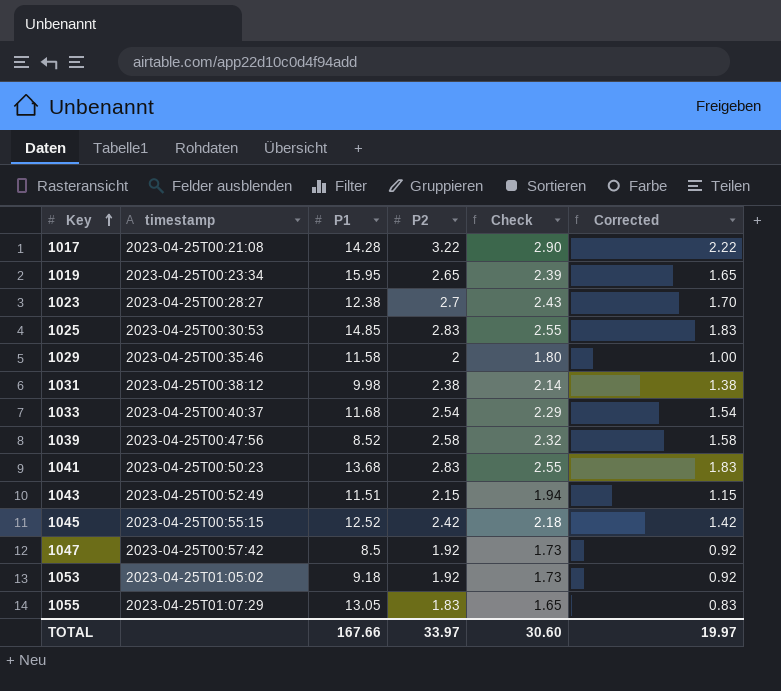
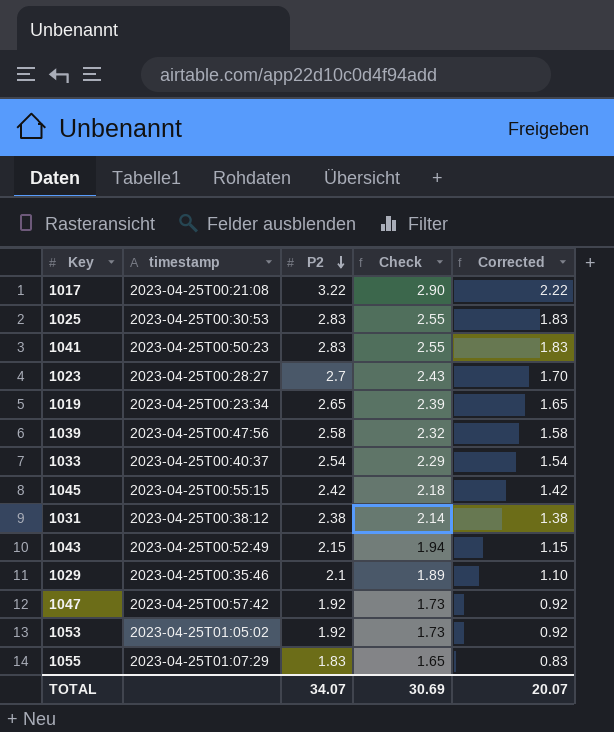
row order: Key ascending -> P2 descending
column P1 | position: 3 -> none
1029 | P2: 2 -> 2.1
1029 | Check: 1.80 -> 1.89
1029 | Corrected: 1.00 -> 1.10
TOTAL | P2: 33.97 -> 34.07
TOTAL | Check: 30.60 -> 30.69
TOTAL | Corrected: 19.97 -> 20.07

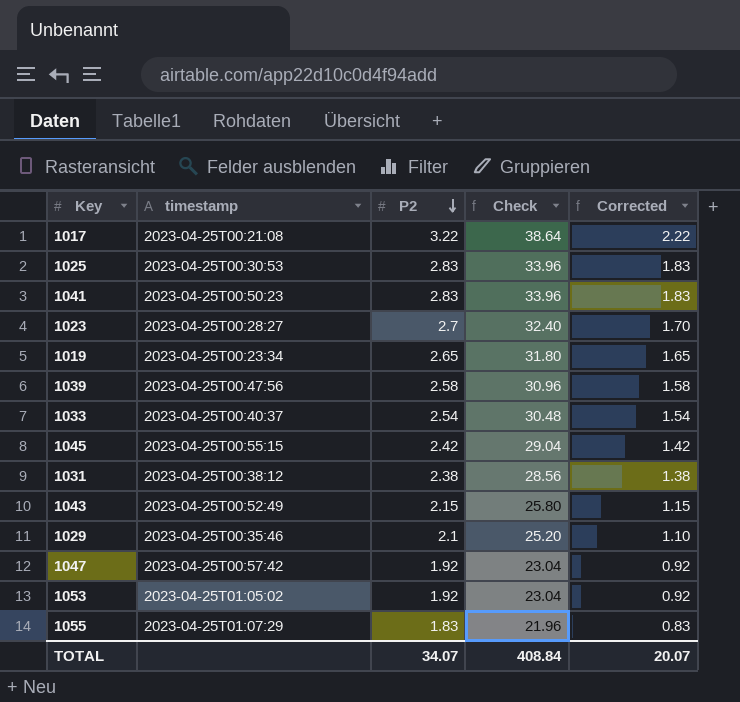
column Check | formula: [P2] * 0.9 -> [P2] * 12
TOTAL | Check: 30.69 -> 408.84

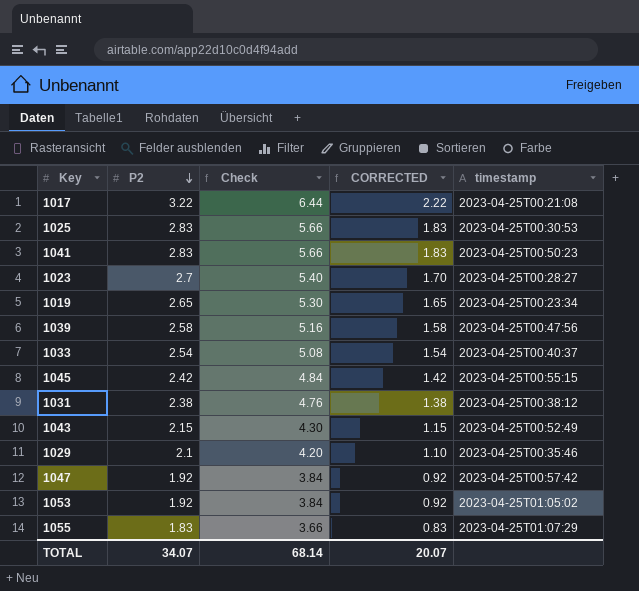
column Check | formula: [P2] * 12 -> [P2] * 2
column name: Corrected -> CORRECTED
column timestamp | position: 2 -> 5
TOTAL | Check: 408.84 -> 68.14

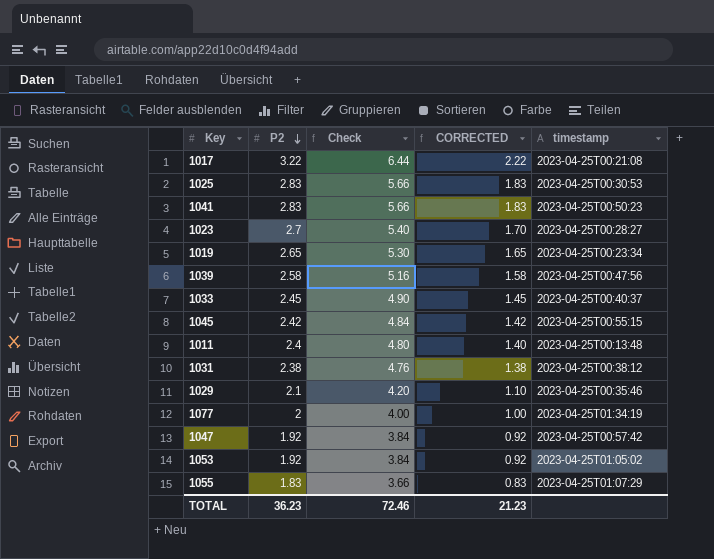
row 1043: 2.15 | 4.30 | 1.15 | 2023-04-25T00:52:49 -> none
1033 | P2: 2.54 -> 2.45
1033 | Check: 5.08 -> 4.90
1033 | CORRECTED: 1.54 -> 1.45
row 1011: none -> 2.4 | 4.80 | 1.40 | 2023-04-25T00:13:48
row 1077: none -> 2 | 4.00 | 1.00 | 2023-04-25T01:34:19
TOTAL | P2: 34.07 -> 36.23
TOTAL | Check: 68.14 -> 72.46
TOTAL | CORRECTED: 20.07 -> 21.23

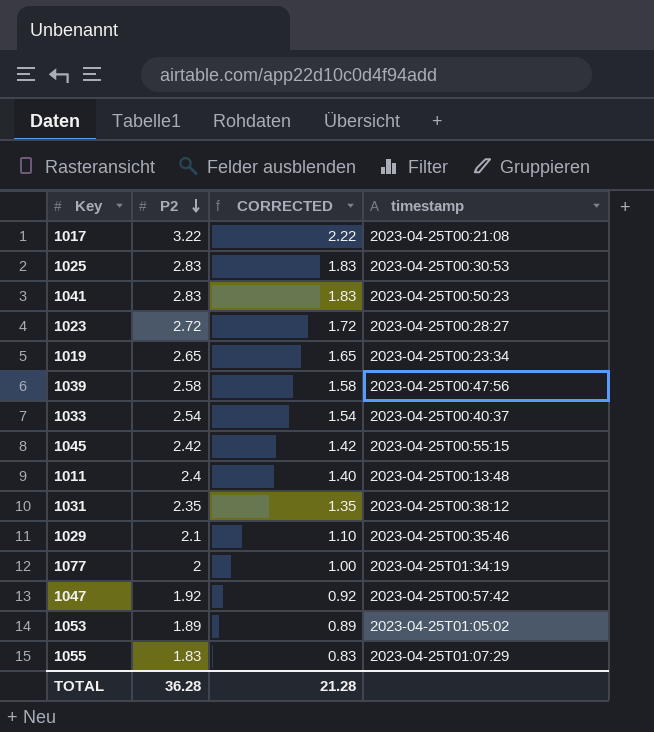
column Check | formula: [P2] * 2 -> none
1023 | P2: 2.7 -> 2.72
1023 | CORRECTED: 1.70 -> 1.72
1033 | P2: 2.45 -> 2.54
1033 | CORRECTED: 1.45 -> 1.54
1031 | P2: 2.38 -> 2.35
1031 | CORRECTED: 1.38 -> 1.35
1053 | P2: 1.92 -> 1.89
1053 | CORRECTED: 0.92 -> 0.89
TOTAL | P2: 36.23 -> 36.28
TOTAL | CORRECTED: 21.23 -> 21.28

